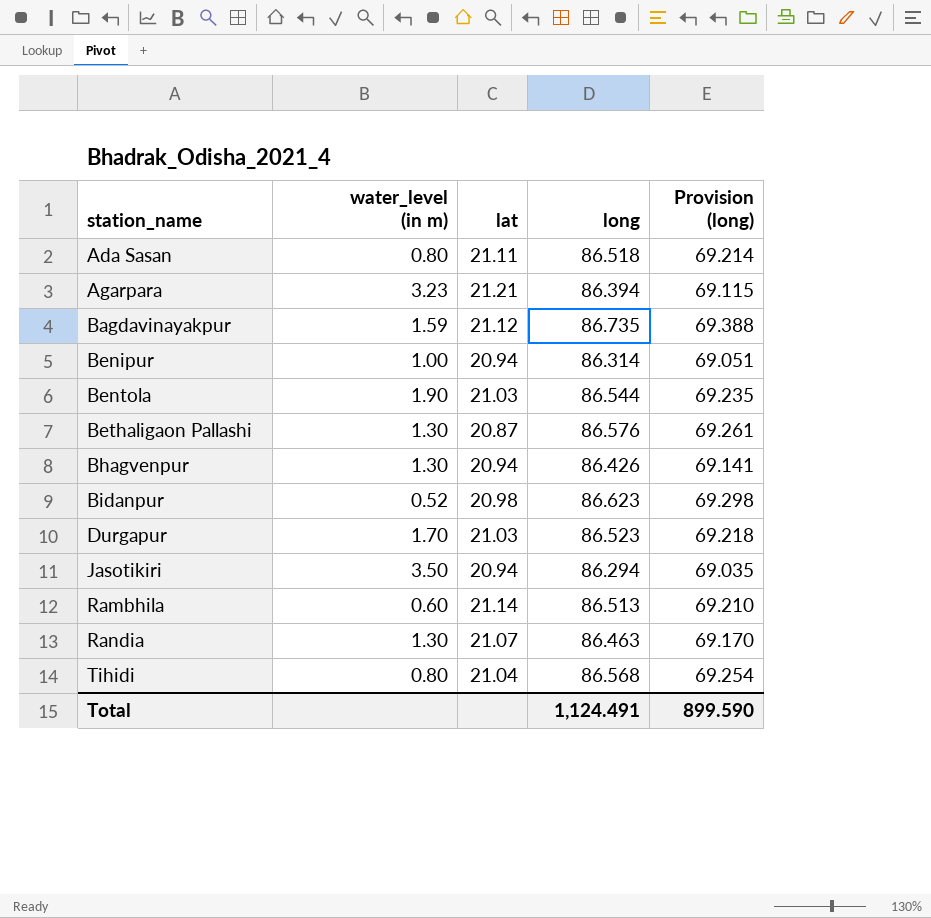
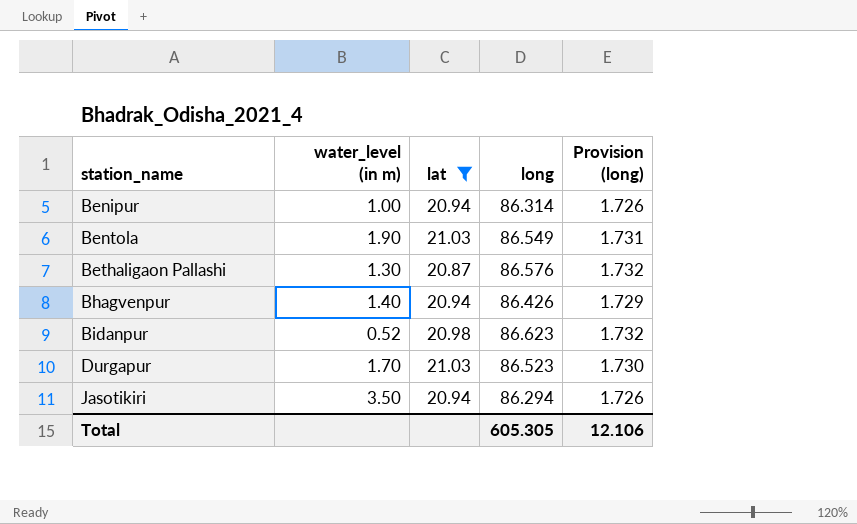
filter: none -> lat <= 21.03
column Provision (long) | formula: [long] * 0.8 -> [long] * 0.02
Bentola | long: 86.544 -> 86.549
Bhagvenpur | water_level (in m): 1.30 -> 1.40
Total | long: 1,124.491 -> 605.305
Total | Provision (long): 899.590 -> 12.106

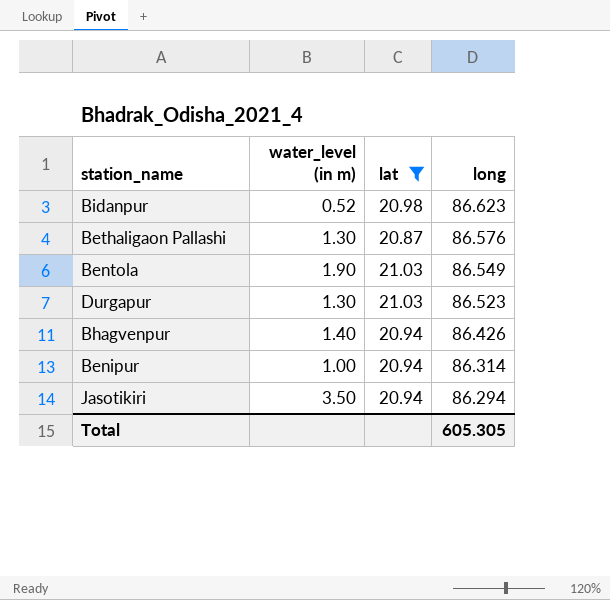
row order: station_name ascending -> long descending
column Provision (long) | formula: [long] * 0.02 -> none
Durgapur | water_level (in m): 1.70 -> 1.30

